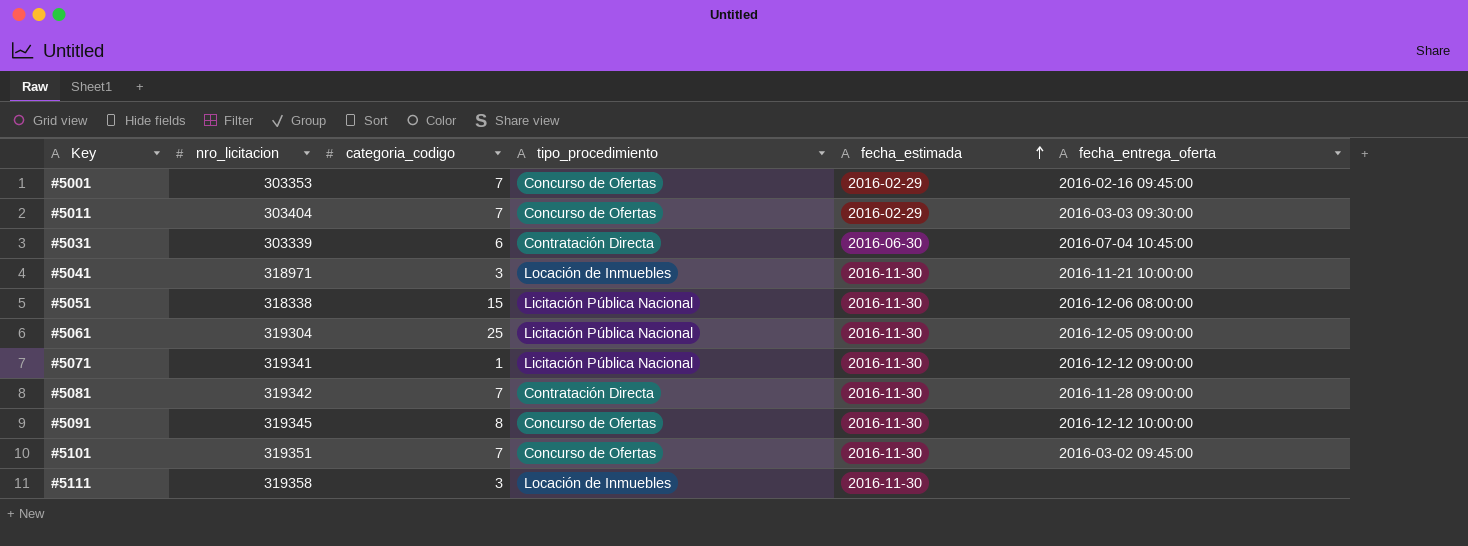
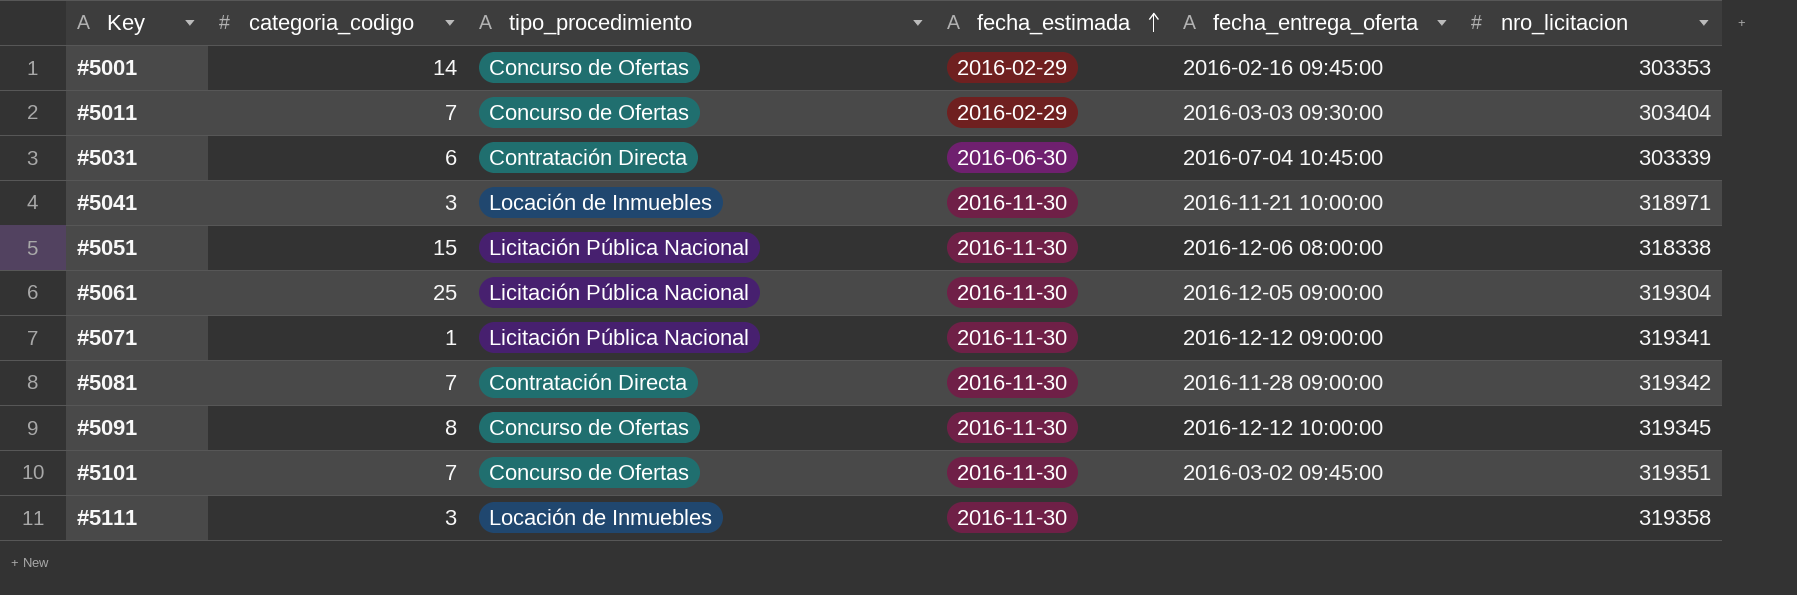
column nro_licitacion | position: 2 -> 6
#5001 | categoria_codigo: 7 -> 14

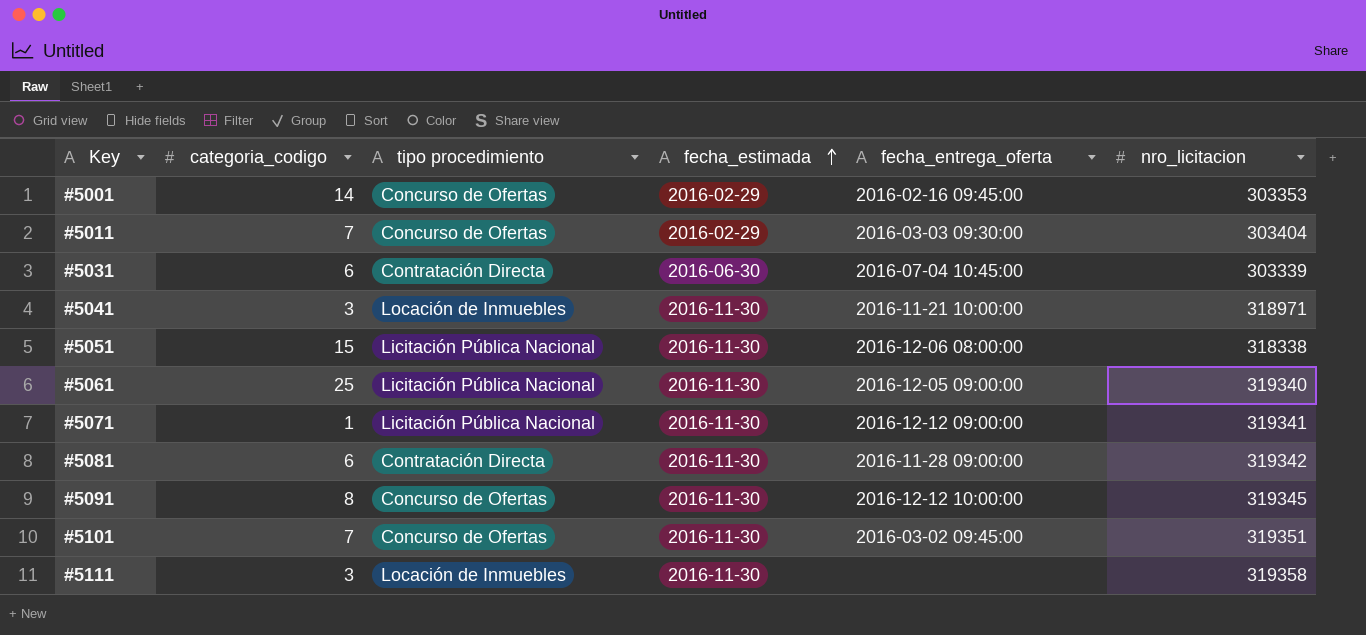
column name: tipo_procedimiento -> tipo procedimiento
#5061 | nro_licitacion: 319304 -> 319340
#5081 | categoria_codigo: 7 -> 6

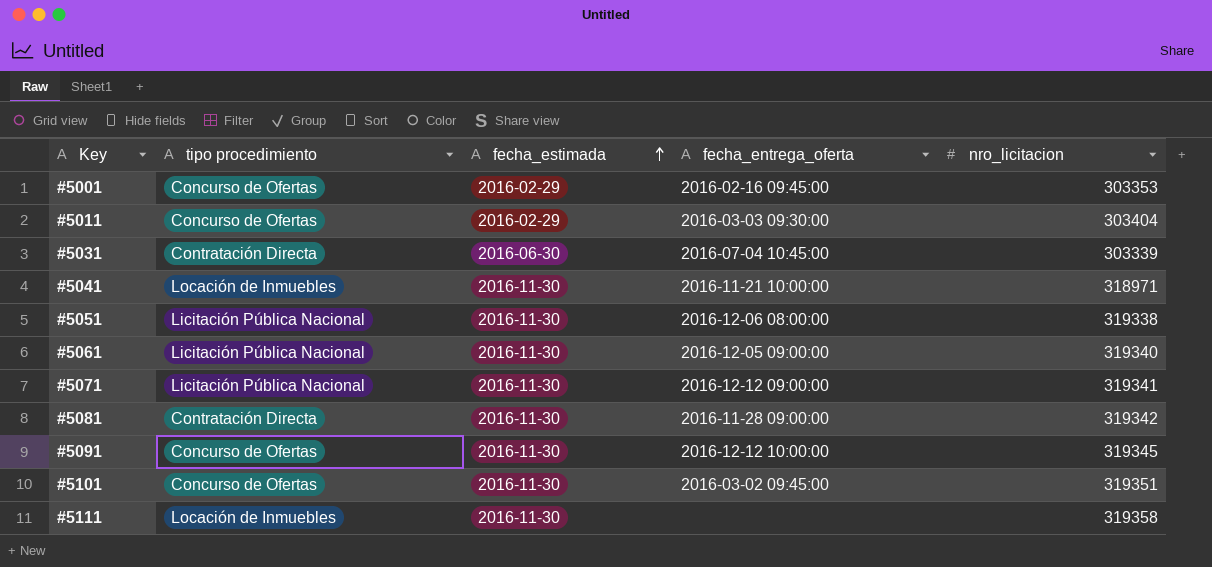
column categoria_codigo | position: 2 -> none
#5051 | nro_licitacion: 318338 -> 319338

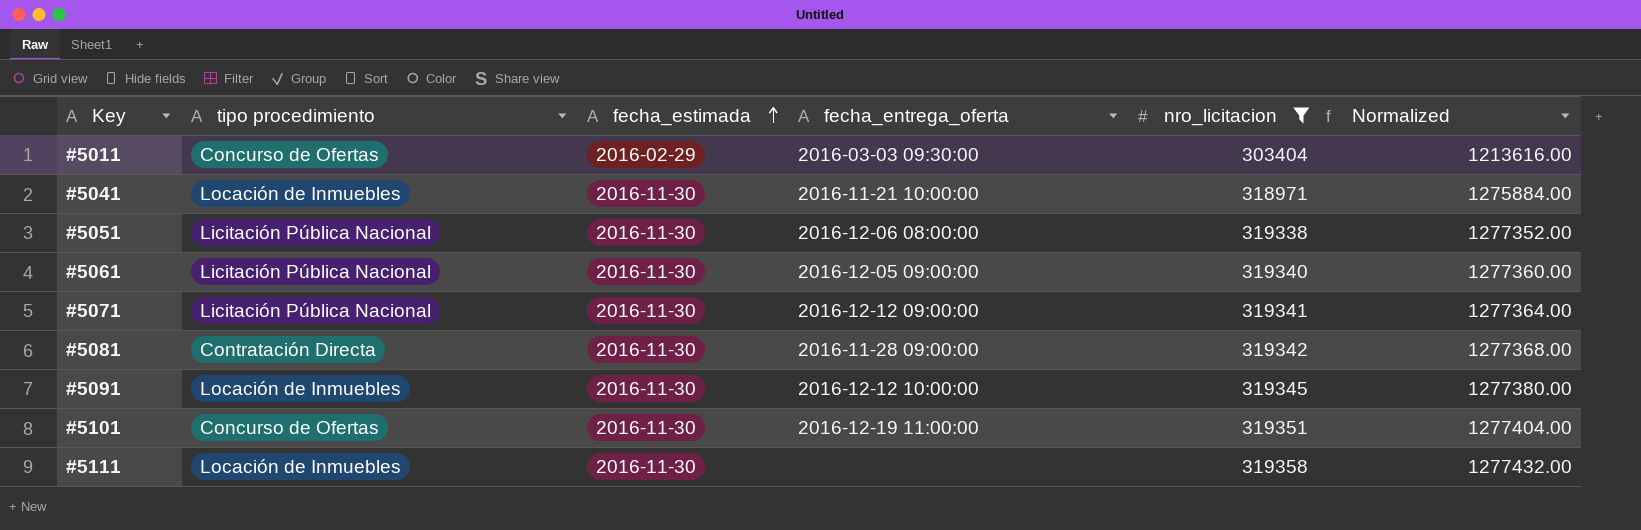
filter: none -> nro_licitacion >= 303404
column Normalized | formula: none -> [nro_licitacion] * 4
#5091 | tipo procedimiento: Concurso de Ofertas -> Locación de Inmuebles
#5101 | fecha_entrega_oferta: 2016-03-02 09:45:00 -> 2016-12-19 11:00:00

